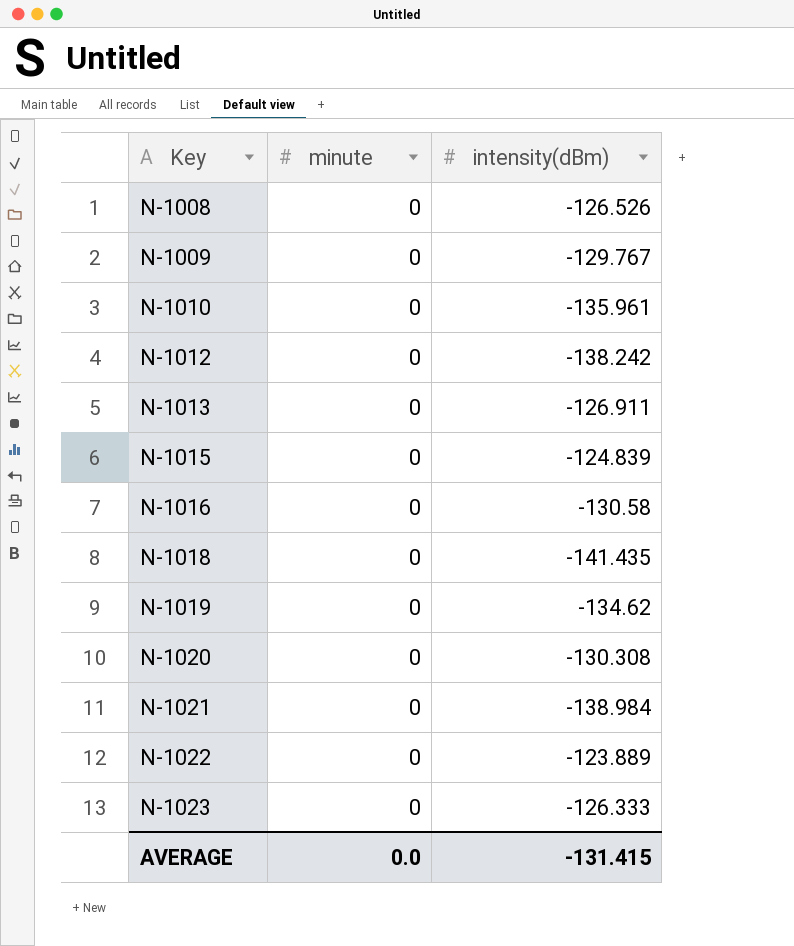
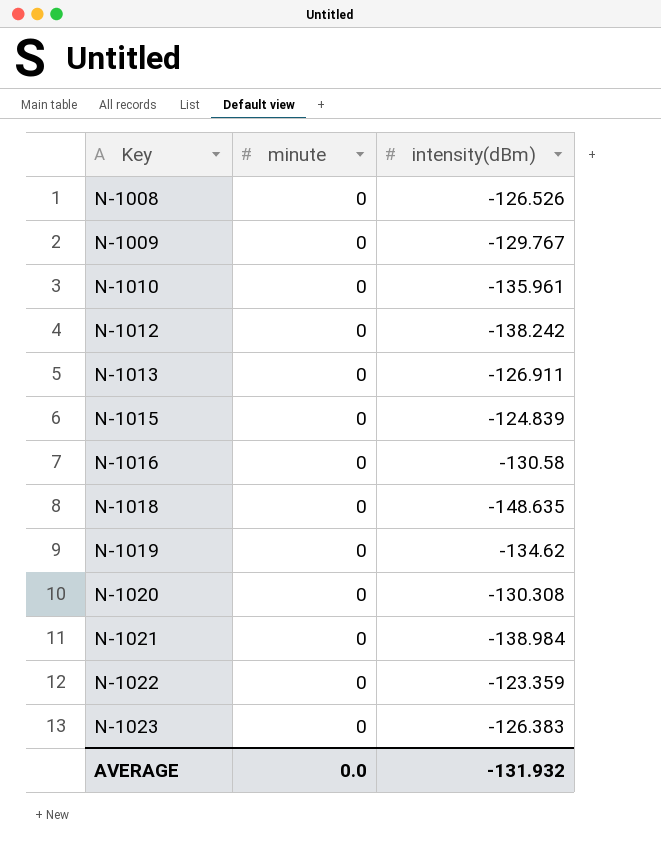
N-1018 | intensity(dBm): -141.435 -> -148.635
N-1022 | intensity(dBm): -123.889 -> -123.359
N-1023 | intensity(dBm): -126.333 -> -126.383
AVERAGE | intensity(dBm): -131.415 -> -131.932

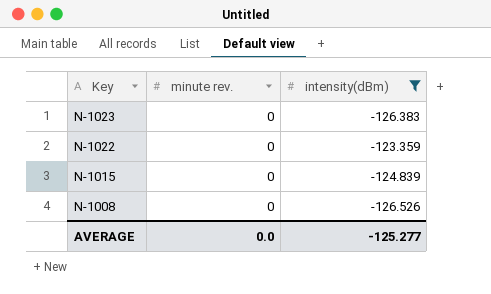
filter: none -> intensity(dBm) >= -126.526
row order: Key ascending -> Key descending
column name: minute -> minute rev.
AVERAGE | intensity(dBm): -131.932 -> -125.277

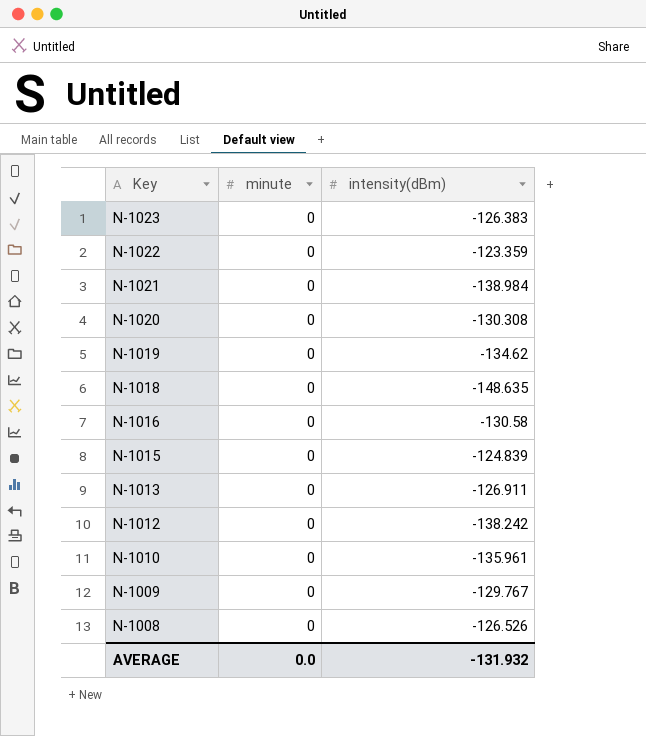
filter: intensity(dBm) >= -126.526 -> none
column name: minute rev. -> minute
AVERAGE | intensity(dBm): -125.277 -> -131.932

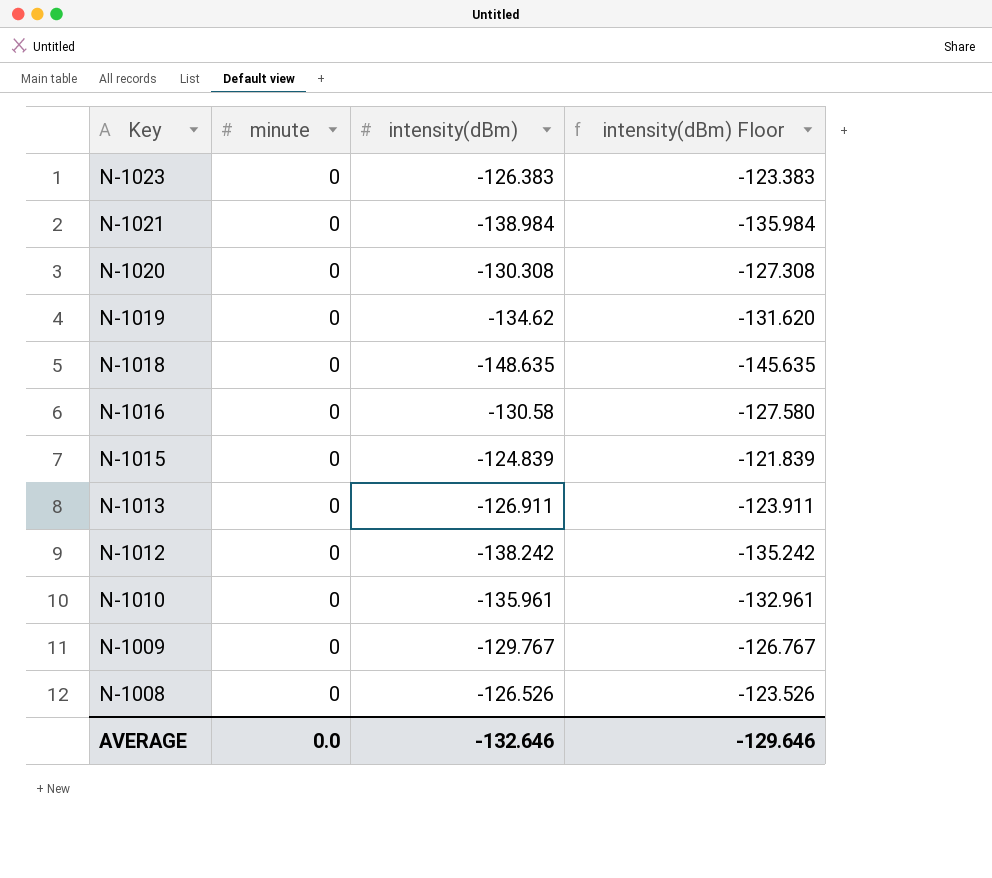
column intensity(dBm) Floor | formula: none -> [intensity(dBm)] + 3
row N-1022: 0 | -123.359 -> none
AVERAGE | intensity(dBm): -131.932 -> -132.646

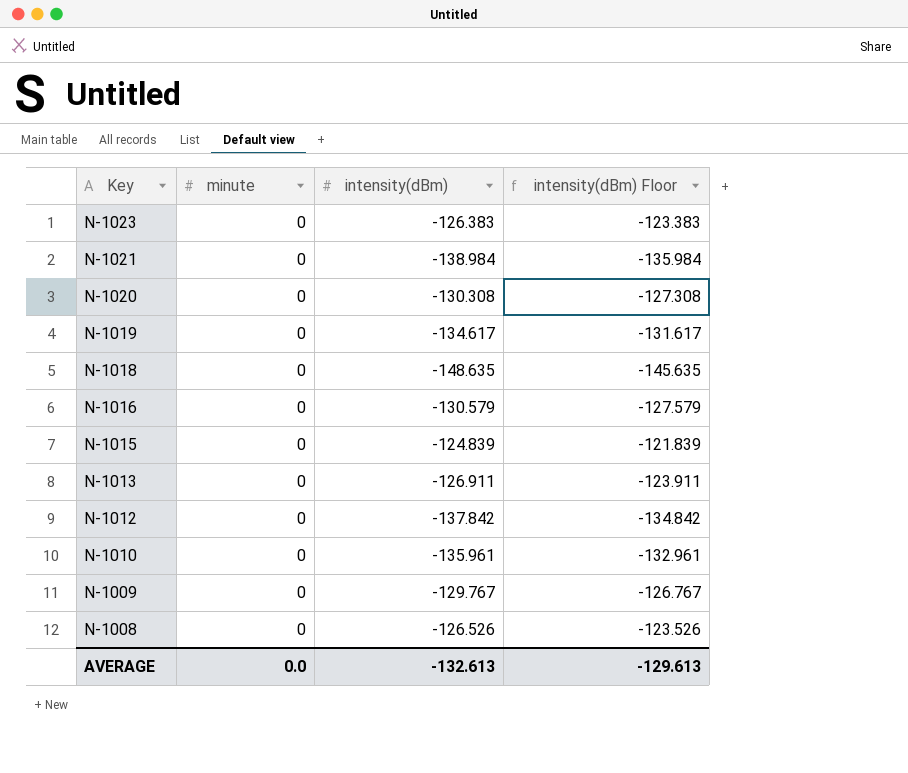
N-1019 | intensity(dBm): -134.62 -> -134.617
N-1019 | intensity(dBm) Floor: -131.620 -> -131.617
N-1016 | intensity(dBm): -130.58 -> -130.579
N-1016 | intensity(dBm) Floor: -127.580 -> -127.579
N-1012 | intensity(dBm): -138.242 -> -137.842
N-1012 | intensity(dBm) Floor: -135.242 -> -134.842
AVERAGE | intensity(dBm): -132.646 -> -132.613
AVERAGE | intensity(dBm) Floor: -129.646 -> -129.613

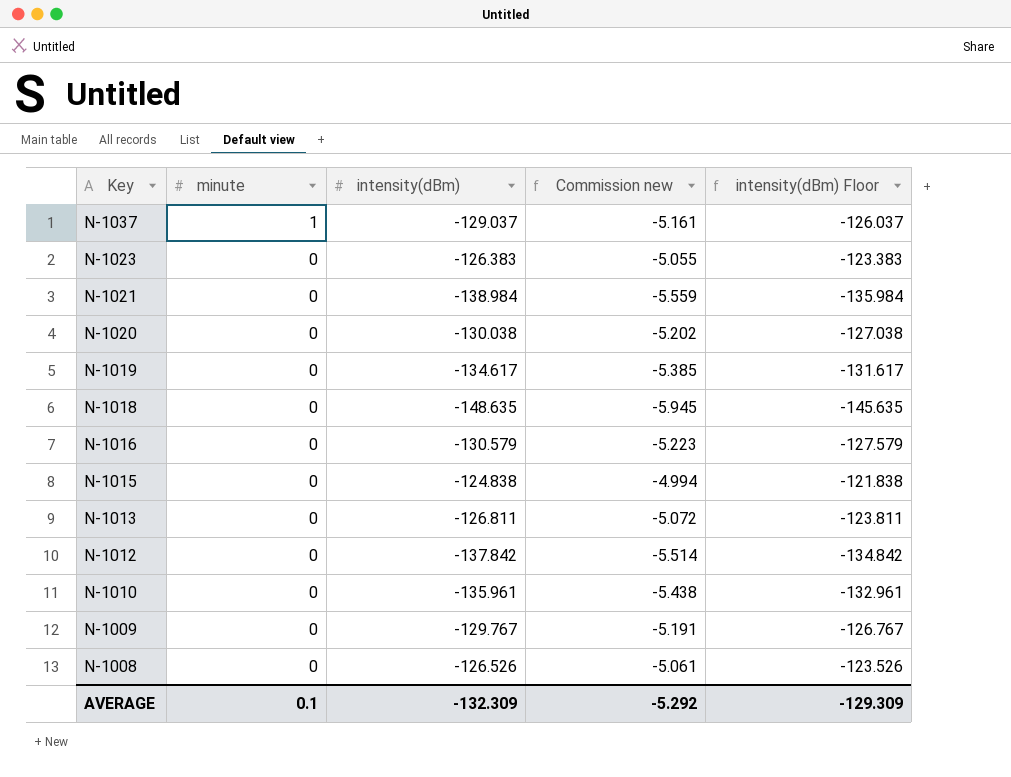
column Commission new | formula: none -> [intensity(dBm)] * 0.04
row N-1037: none -> 1 | -129.037 | -5.161 | -126.037
N-1020 | intensity(dBm): -130.308 -> -130.038
N-1020 | intensity(dBm) Floor: -127.308 -> -127.038
N-1015 | intensity(dBm): -124.839 -> -124.838
N-1015 | intensity(dBm) Floor: -121.839 -> -121.838
N-1013 | intensity(dBm): -126.911 -> -126.811
N-1013 | intensity(dBm) Floor: -123.911 -> -123.811
AVERAGE | minute: 0.0 -> 0.1
AVERAGE | intensity(dBm): -132.613 -> -132.309
AVERAGE | intensity(dBm) Floor: -129.613 -> -129.309

